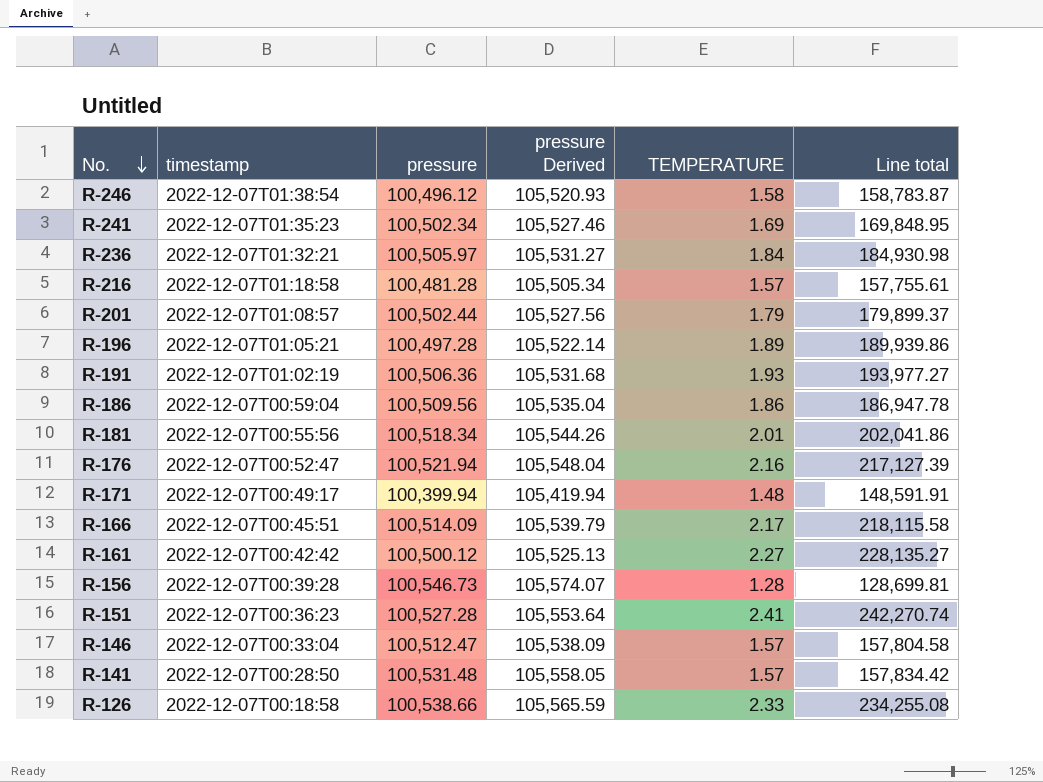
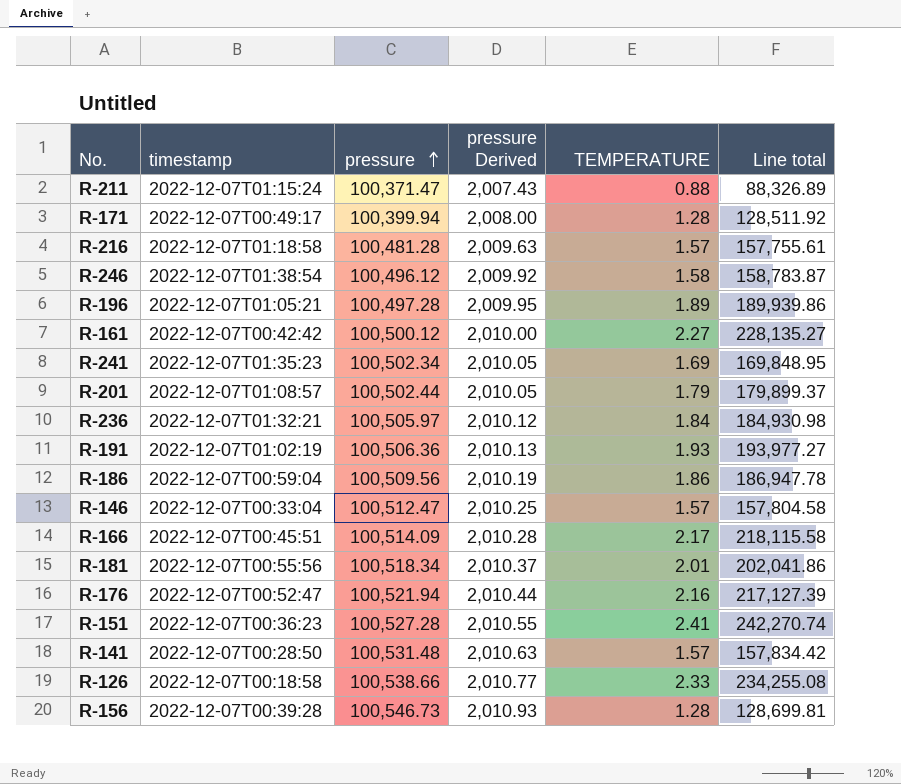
row order: No. descending -> pressure ascending
column pressure Derived | formula: [pressure] * 1.05 -> [pressure] * 0.02
row R-211: none -> 2022-12-07T01:15:24 | 100,371.47 | 2,007.43 | 0.88 | 88,326.89
R-171 | TEMPERATURE: 1.48 -> 1.28
R-171 | Line total: 148,591.91 -> 128,511.92

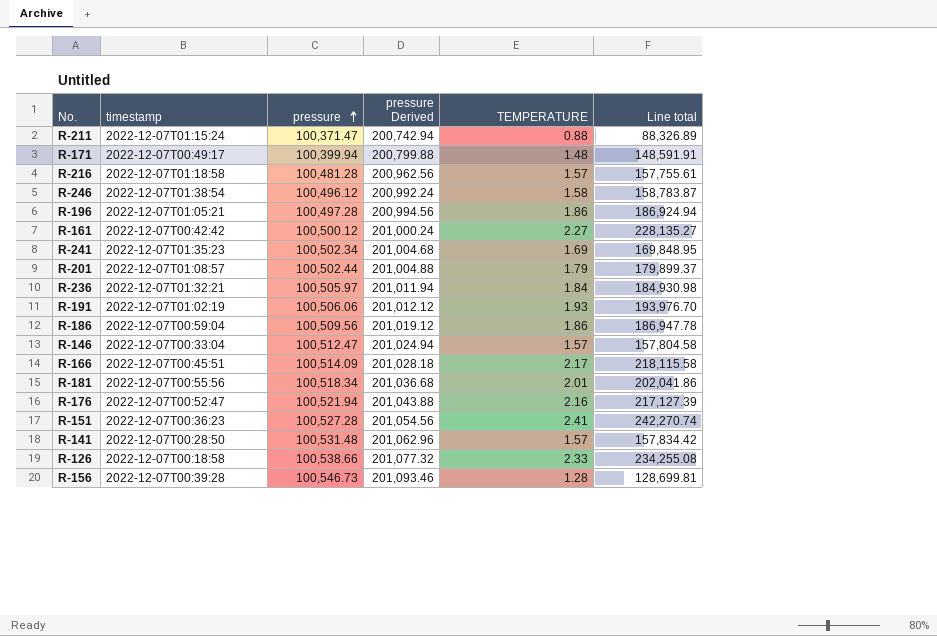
column pressure Derived | formula: [pressure] * 0.02 -> [pressure] * 2
R-171 | TEMPERATURE: 1.28 -> 1.48
R-171 | Line total: 128,511.92 -> 148,591.91
R-196 | TEMPERATURE: 1.89 -> 1.86
R-196 | Line total: 189,939.86 -> 186,924.94
R-191 | pressure: 100,506.36 -> 100,506.06
R-191 | Line total: 193,977.27 -> 193,976.70

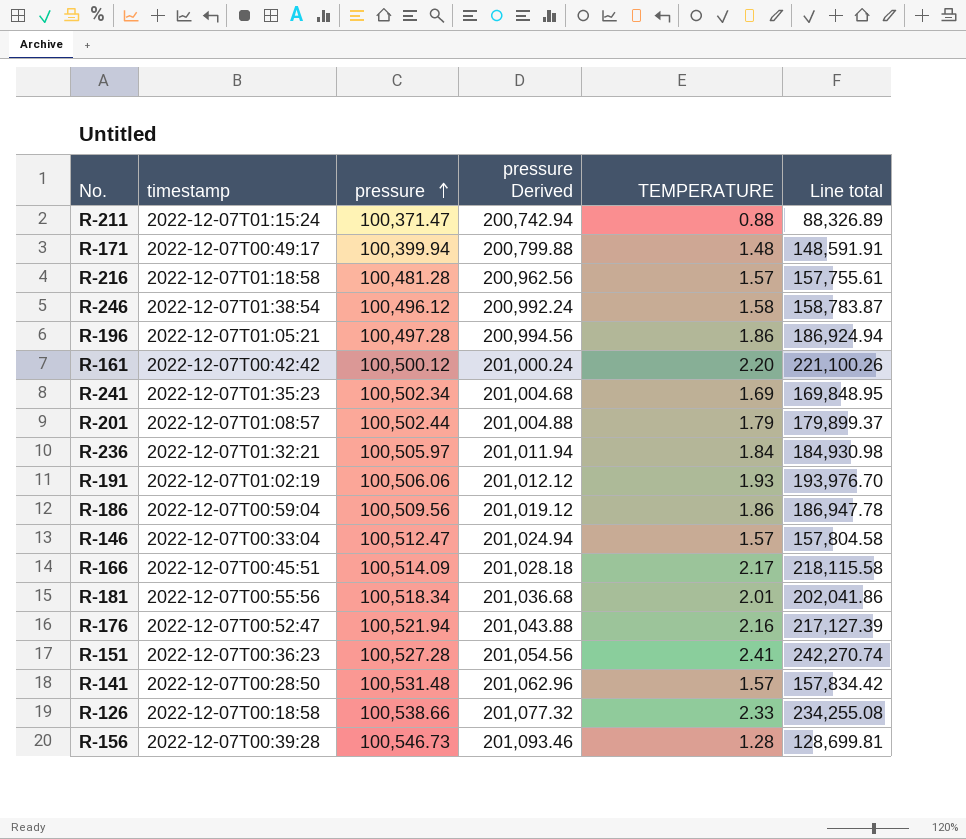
R-161 | TEMPERATURE: 2.27 -> 2.20
R-161 | Line total: 228,135.27 -> 221,100.26

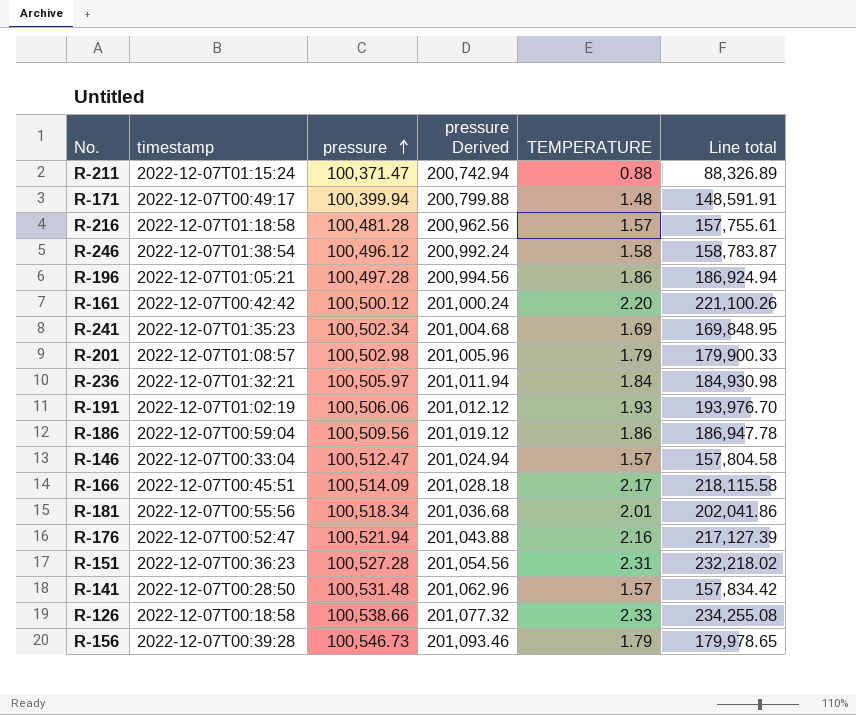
R-201 | pressure: 100,502.44 -> 100,502.98
R-201 | pressure Derived: 201,004.88 -> 201,005.96
R-201 | Line total: 179,899.37 -> 179,900.33
R-151 | TEMPERATURE: 2.41 -> 2.31
R-151 | Line total: 242,270.74 -> 232,218.02
R-156 | TEMPERATURE: 1.28 -> 1.79
R-156 | Line total: 128,699.81 -> 179,978.65

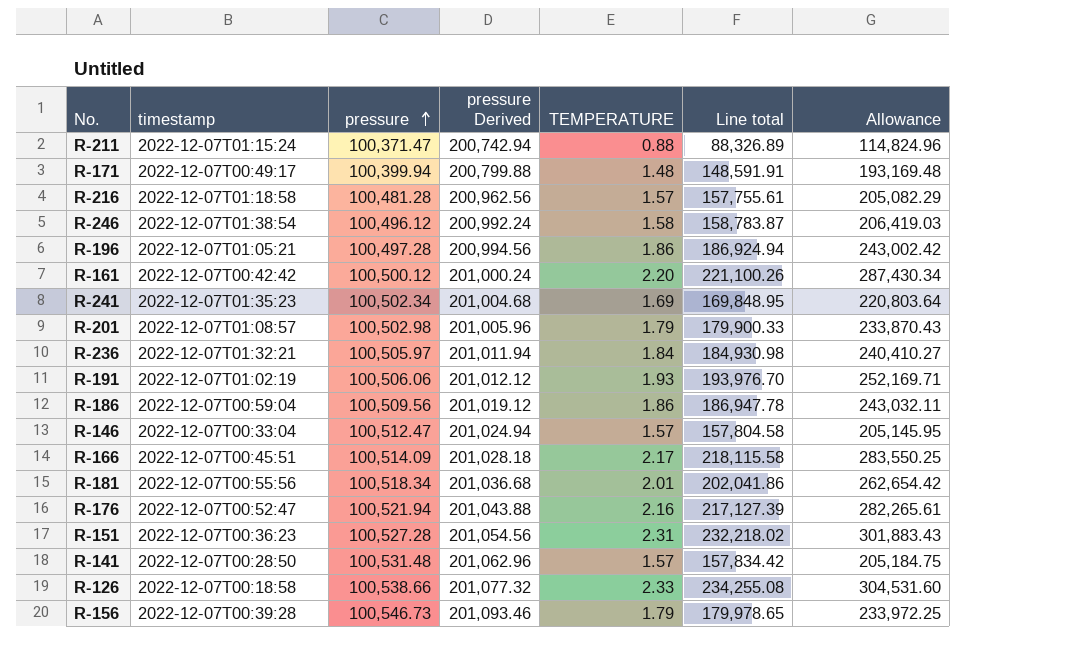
column Allowance | formula: none -> [Line total] * 1.3

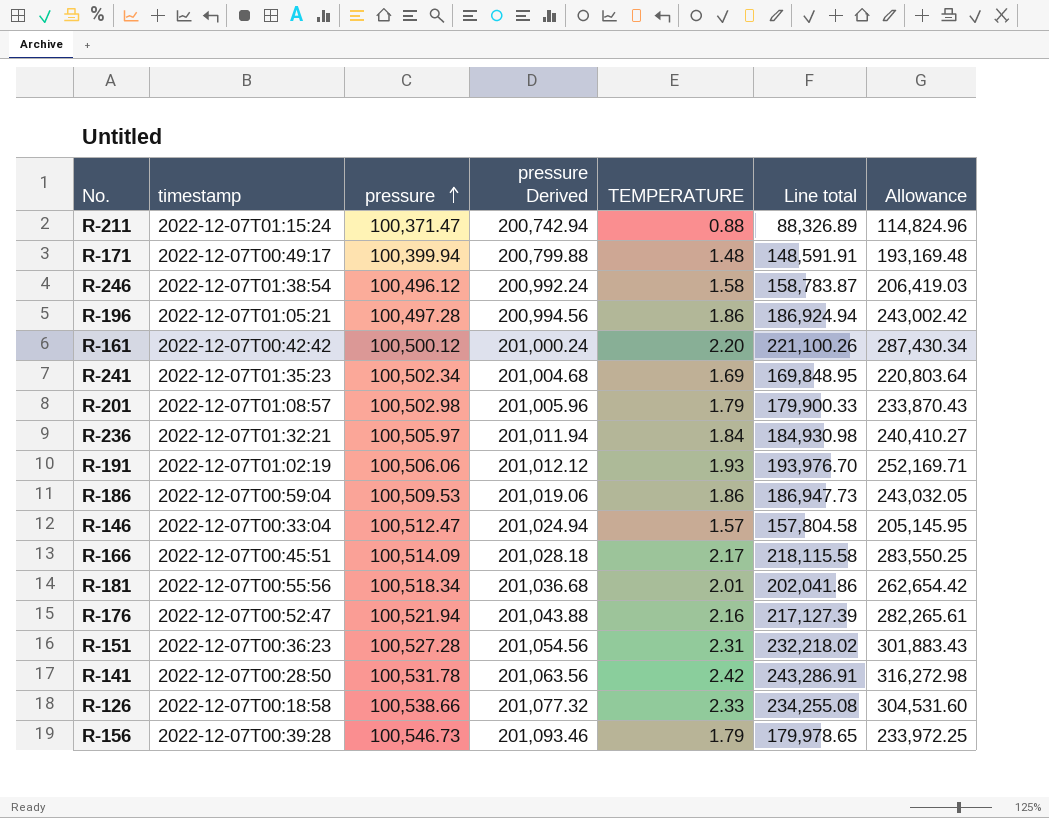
row R-216: 2022-12-07T01:18:58 | 100,481.28 | 200,962.56 | 1.57 | 157,755.61 | 205,082.29 -> none
R-186 | pressure: 100,509.56 -> 100,509.53
R-186 | pressure Derived: 201,019.12 -> 201,019.06
R-186 | Line total: 186,947.78 -> 186,947.73
R-186 | Allowance: 243,032.11 -> 243,032.05
R-141 | pressure: 100,531.48 -> 100,531.78
R-141 | pressure Derived: 201,062.96 -> 201,063.56
R-141 | TEMPERATURE: 1.57 -> 2.42
R-141 | Line total: 157,834.42 -> 243,286.91
R-141 | Allowance: 205,184.75 -> 316,272.98

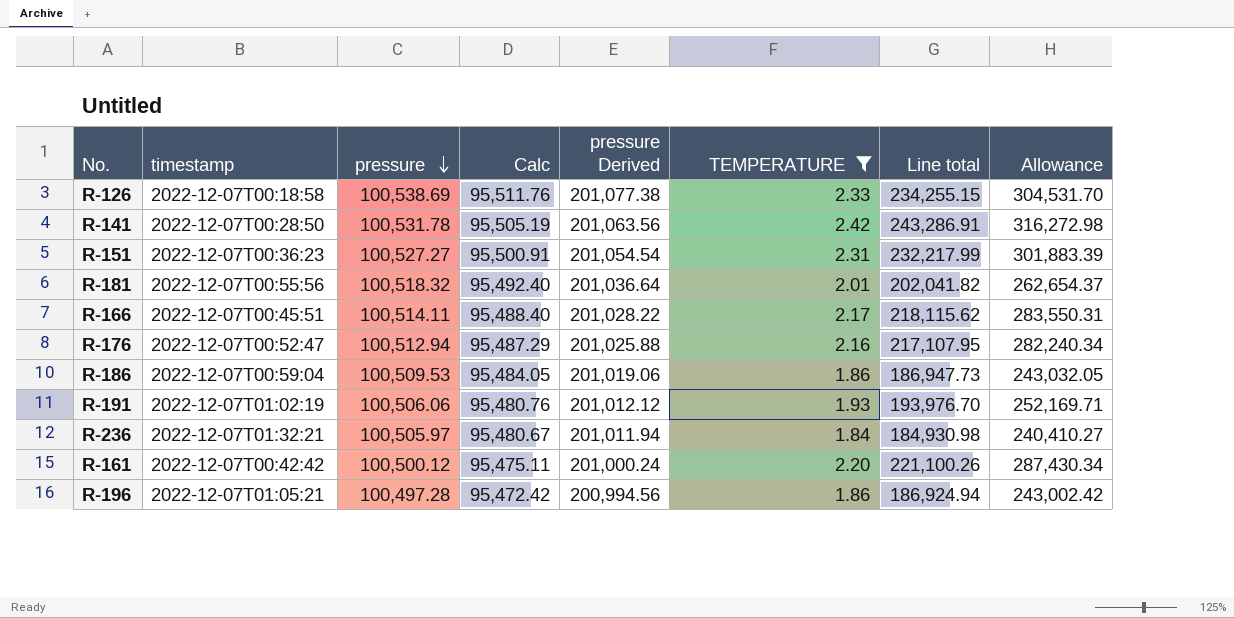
filter: none -> TEMPERATURE >= 1.84
row order: pressure ascending -> pressure descending
column Calc | formula: none -> [pressure] * 0.95
R-126 | pressure: 100,538.66 -> 100,538.69
R-126 | pressure Derived: 201,077.32 -> 201,077.38
R-126 | Line total: 234,255.08 -> 234,255.15
R-126 | Allowance: 304,531.60 -> 304,531.70
R-151 | pressure: 100,527.28 -> 100,527.27
R-151 | pressure Derived: 201,054.56 -> 201,054.54
R-151 | Line total: 232,218.02 -> 232,217.99
R-151 | Allowance: 301,883.43 -> 301,883.39
R-181 | pressure: 100,518.34 -> 100,518.32
R-181 | pressure Derived: 201,036.68 -> 201,036.64
R-181 | Line total: 202,041.86 -> 202,041.82
R-181 | Allowance: 262,654.42 -> 262,654.37
R-166 | pressure: 100,514.09 -> 100,514.11
R-166 | pressure Derived: 201,028.18 -> 201,028.22
R-166 | Line total: 218,115.58 -> 218,115.62
R-166 | Allowance: 283,550.25 -> 283,550.31
R-176 | pressure: 100,521.94 -> 100,512.94
R-176 | pressure Derived: 201,043.88 -> 201,025.88
R-176 | Line total: 217,127.39 -> 217,107.95
R-176 | Allowance: 282,265.61 -> 282,240.34

